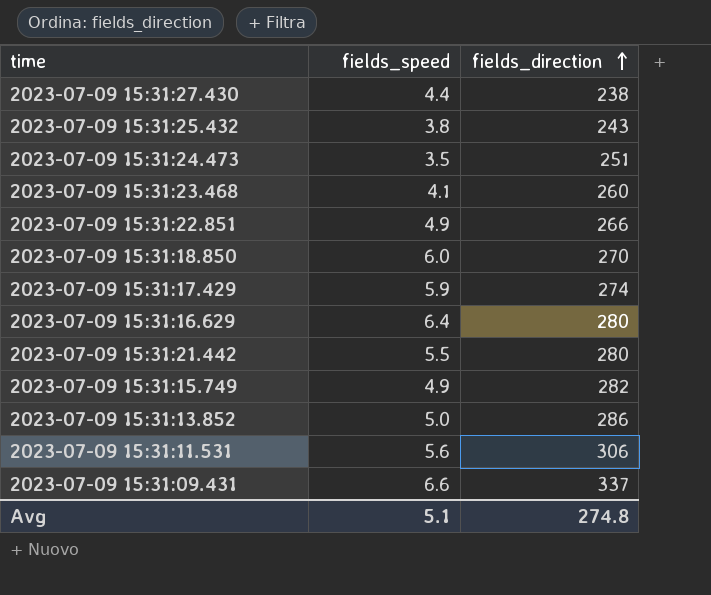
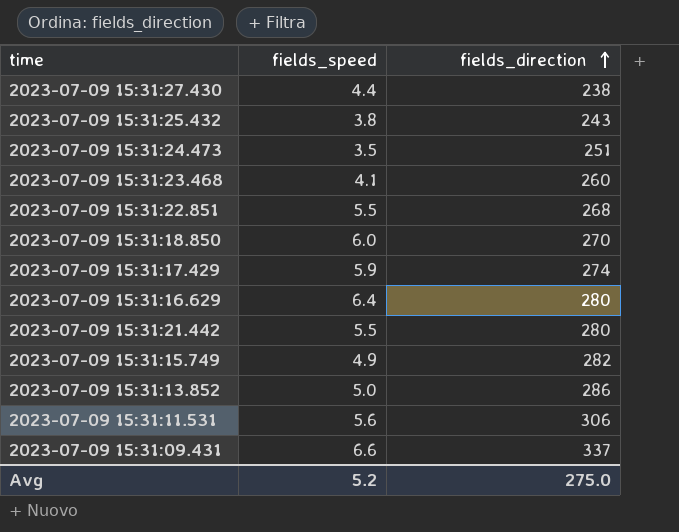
2023-07-09 15:31:22.851 | fields_speed: 4.9 -> 5.5
2023-07-09 15:31:22.851 | fields_direction: 266 -> 268
Avg | fields_speed: 5.1 -> 5.2
Avg | fields_direction: 274.8 -> 275.0

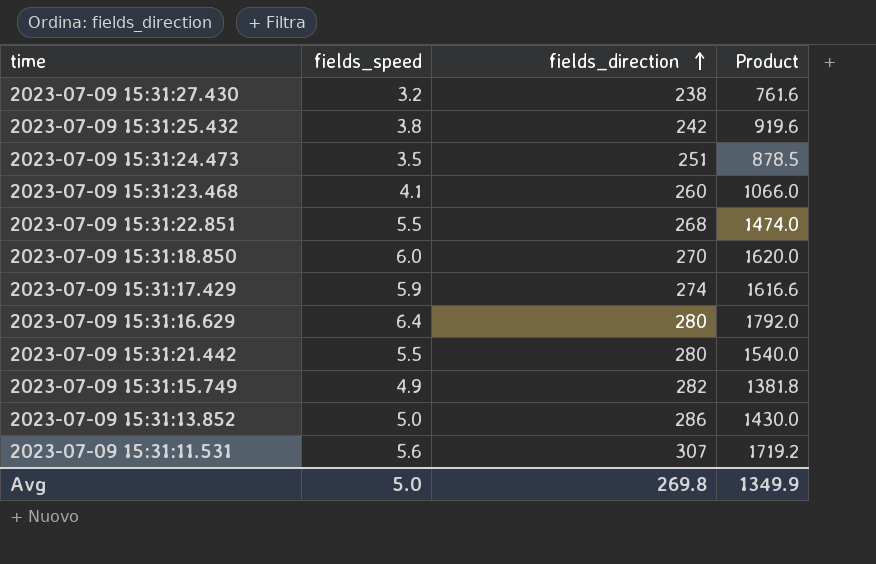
column Product | formula: none -> [fields_speed] * [fields_direction]
row 2023-07-09 15:31:09.431: 6.6 | 337 -> none
2023-07-09 15:31:27.430 | fields_speed: 4.4 -> 3.2
2023-07-09 15:31:25.432 | fields_direction: 243 -> 242
2023-07-09 15:31:11.531 | fields_direction: 306 -> 307
Avg | fields_speed: 5.2 -> 5.0
Avg | fields_direction: 275.0 -> 269.8

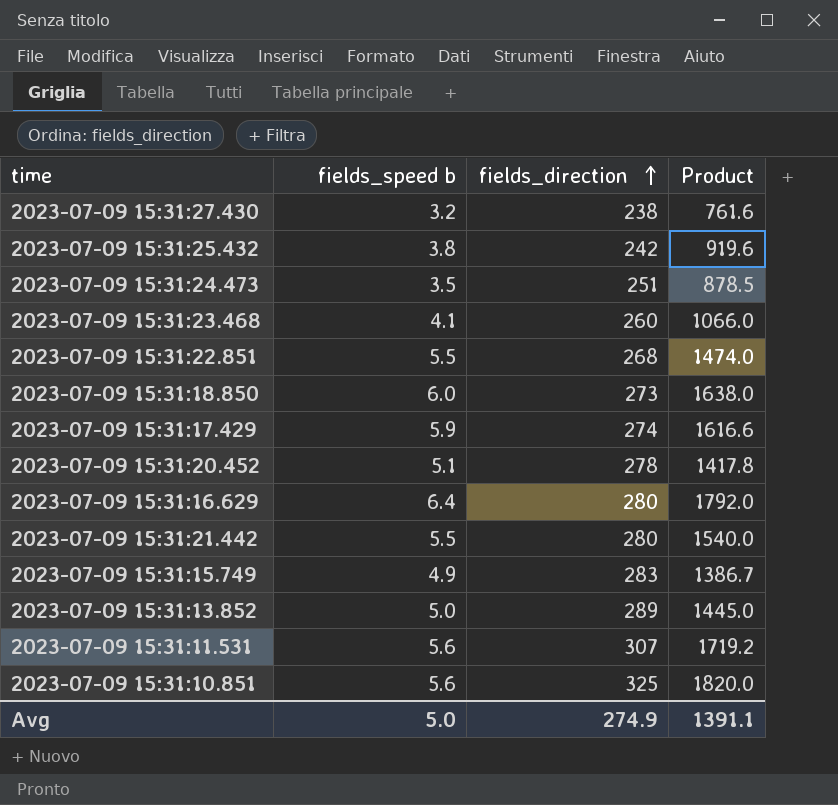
column name: fields_speed -> fields_speed b
2023-07-09 15:31:18.850 | fields_direction: 270 -> 273
2023-07-09 15:31:18.850 | Product: 1620.0 -> 1638.0
row 2023-07-09 15:31:20.452: none -> 5.1 | 278 | 1417.8
2023-07-09 15:31:15.749 | fields_direction: 282 -> 283
2023-07-09 15:31:15.749 | Product: 1381.8 -> 1386.7
2023-07-09 15:31:13.852 | fields_direction: 286 -> 289
2023-07-09 15:31:13.852 | Product: 1430.0 -> 1445.0
row 2023-07-09 15:31:10.851: none -> 5.6 | 325 | 1820.0
Avg | fields_direction: 269.8 -> 274.9
Avg | Product: 1349.9 -> 1391.1

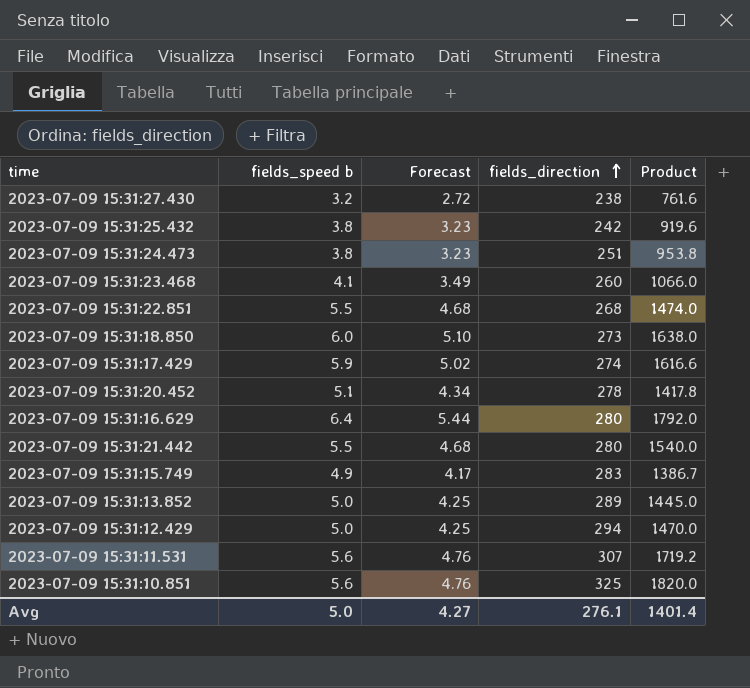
column Forecast | formula: none -> [fields_speed b] * 0.85
2023-07-09 15:31:24.473 | fields_speed b: 3.5 -> 3.8
2023-07-09 15:31:24.473 | Product: 878.5 -> 953.8
row 2023-07-09 15:31:12.429: none -> 5.0 | 4.25 | 294 | 1470.0
Avg | fields_direction: 274.9 -> 276.1
Avg | Product: 1391.1 -> 1401.4

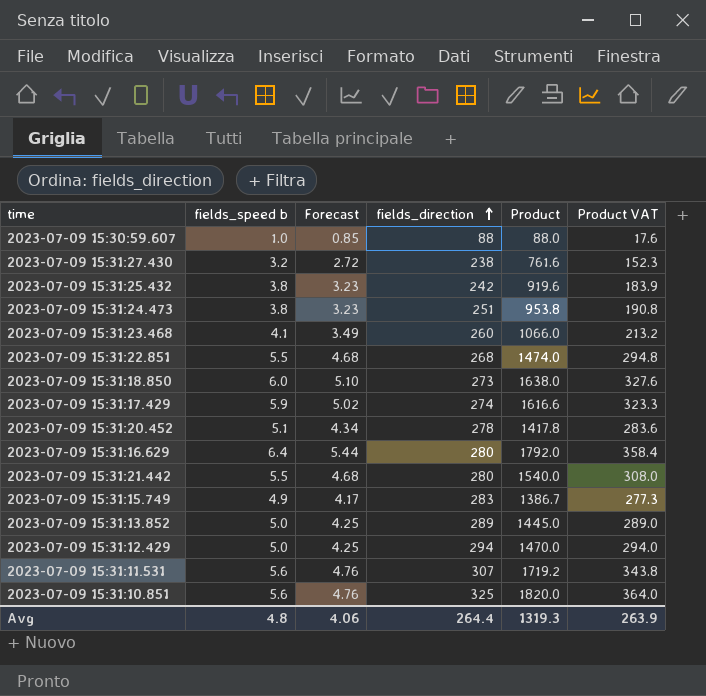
column Product VAT | formula: none -> [Product] * 0.2
row 2023-07-09 15:30:59.607: none -> 1.0 | 0.85 | 88 | 88.0 | 17.6
Avg | fields_speed b: 5.0 -> 4.8
Avg | Forecast: 4.27 -> 4.06
Avg | fields_direction: 276.1 -> 264.4
Avg | Product: 1401.4 -> 1319.3

